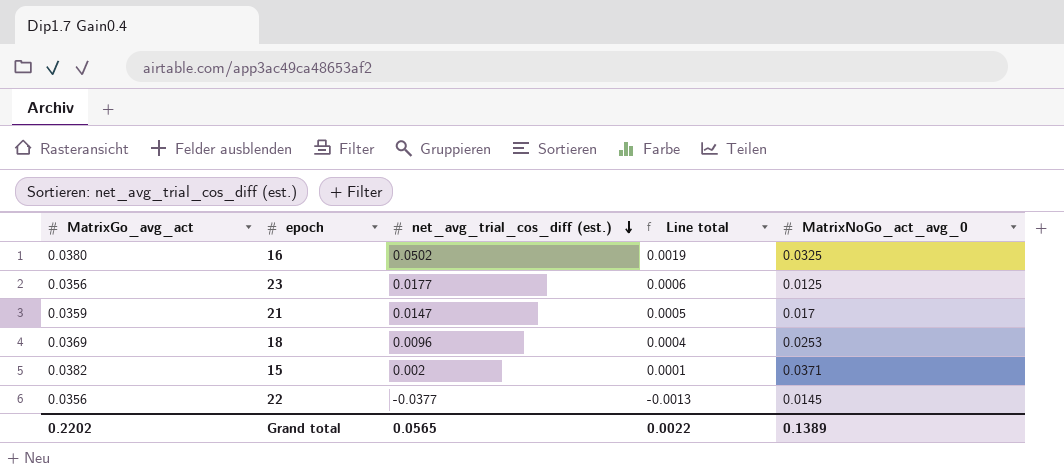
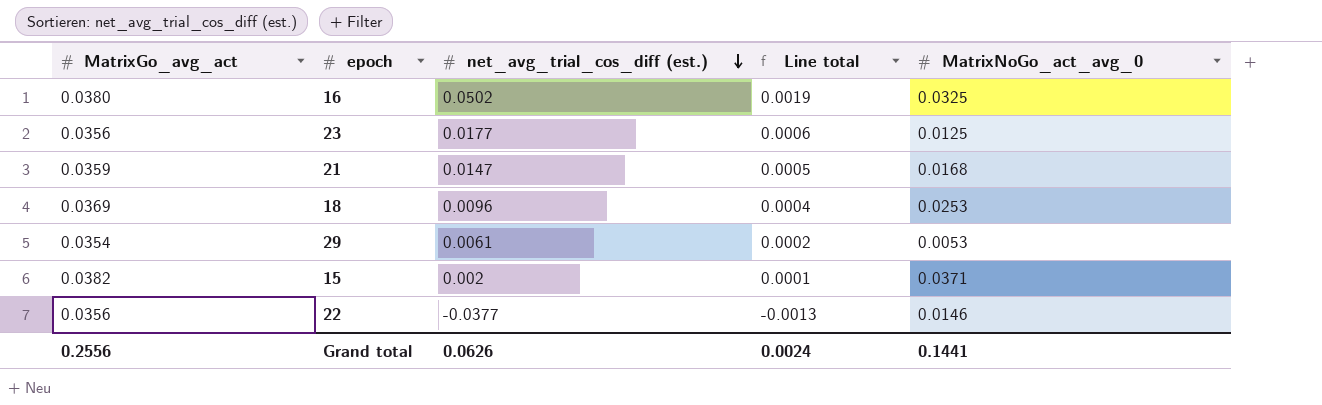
21 | MatrixNoGo_act_avg_0: 0.017 -> 0.0168
row 29: none -> 0.0354 | 0.0061 | 0.0002 | 0.0053
22 | MatrixNoGo_act_avg_0: 0.0145 -> 0.0146
Grand total | MatrixGo_avg_act: 0.2202 -> 0.2556
Grand total | net_avg_trial_cos_diff (est.): 0.0565 -> 0.0626
Grand total | Line total: 0.0022 -> 0.0024
Grand total | MatrixNoGo_act_avg_0: 0.1389 -> 0.1441

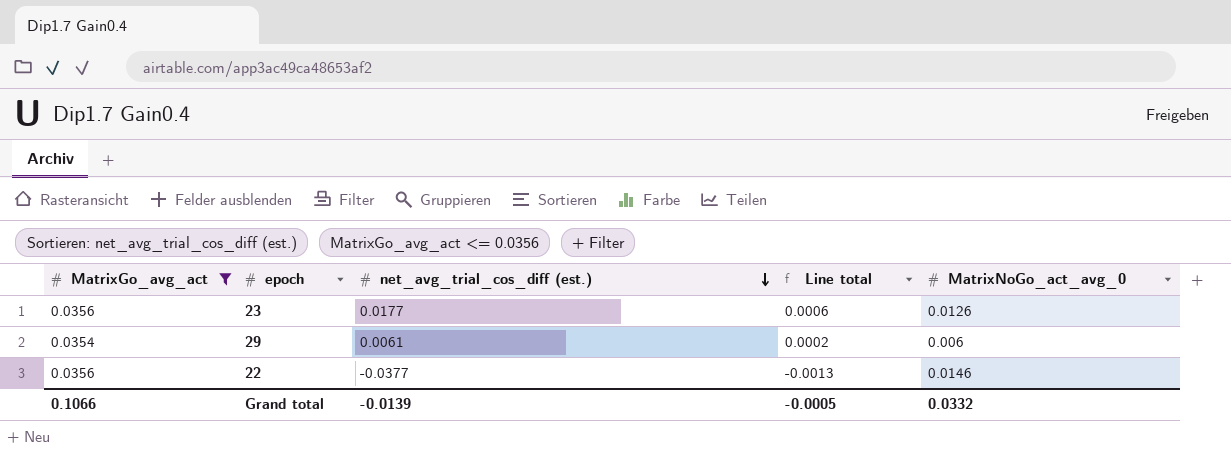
filter: none -> MatrixGo_avg_act <= 0.0356
23 | MatrixNoGo_act_avg_0: 0.0125 -> 0.0126
29 | MatrixNoGo_act_avg_0: 0.0053 -> 0.006
Grand total | MatrixGo_avg_act: 0.2556 -> 0.1066
Grand total | net_avg_trial_cos_diff (est.): 0.0626 -> -0.0139
Grand total | Line total: 0.0024 -> -0.0005
Grand total | MatrixNoGo_act_avg_0: 0.1441 -> 0.0332

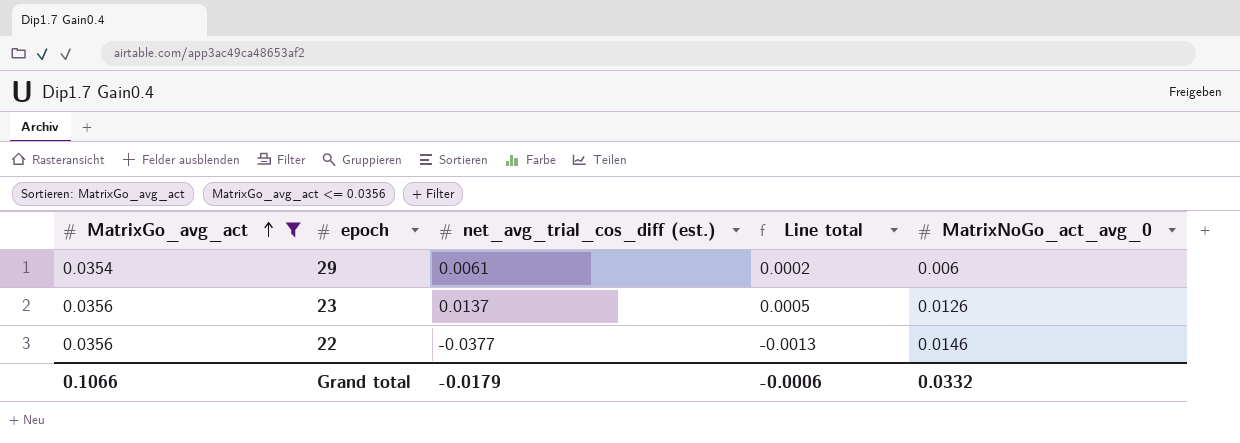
row order: net_avg_trial_cos_diff (est.) descending -> MatrixGo_avg_act ascending
23 | net_avg_trial_cos_diff (est.): 0.0177 -> 0.0137
23 | Line total: 0.0006 -> 0.0005
Grand total | net_avg_trial_cos_diff (est.): -0.0139 -> -0.0179
Grand total | Line total: -0.0005 -> -0.0006

